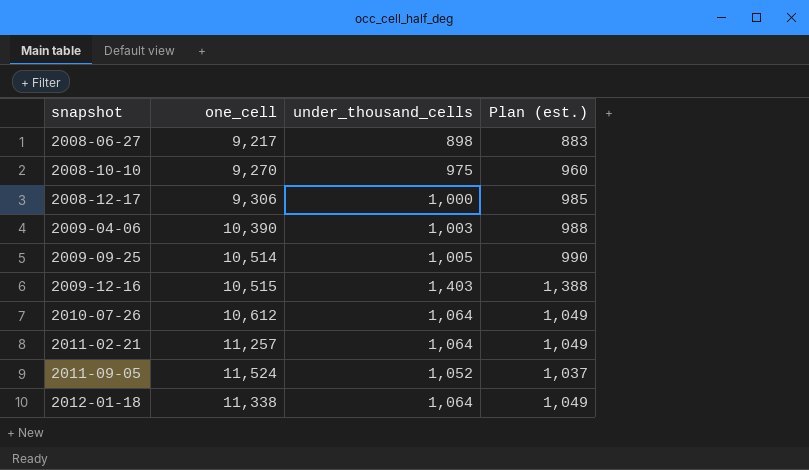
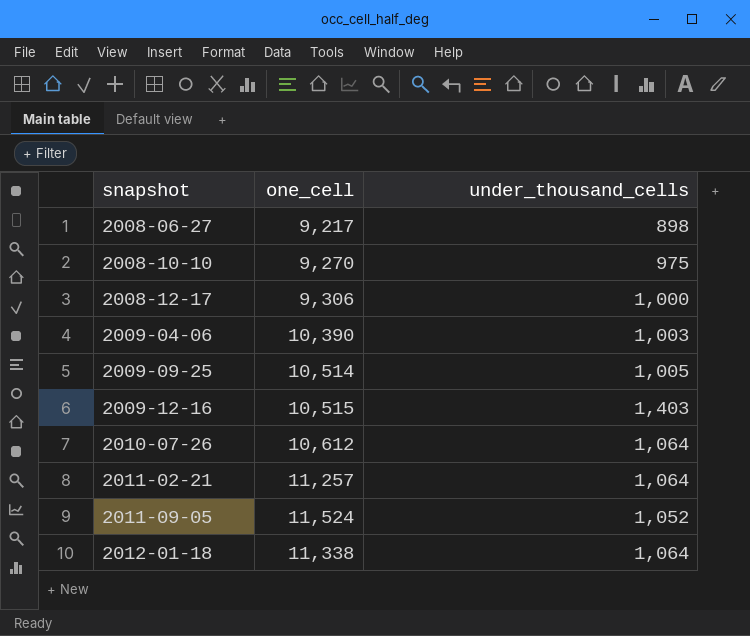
column Plan (est.) | formula: [under_thousand_cells] - 15 -> none

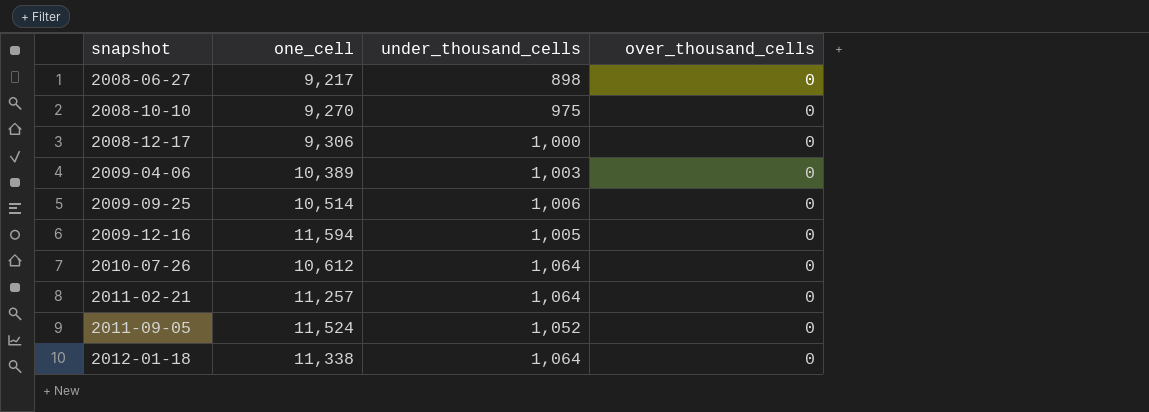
column over_thousand_cells | position: none -> 4
2009-04-06 | one_cell: 10,390 -> 10,389
2009-09-25 | under_thousand_cells: 1,005 -> 1,006
2009-12-16 | one_cell: 10,515 -> 11,594
2009-12-16 | under_thousand_cells: 1,403 -> 1,005

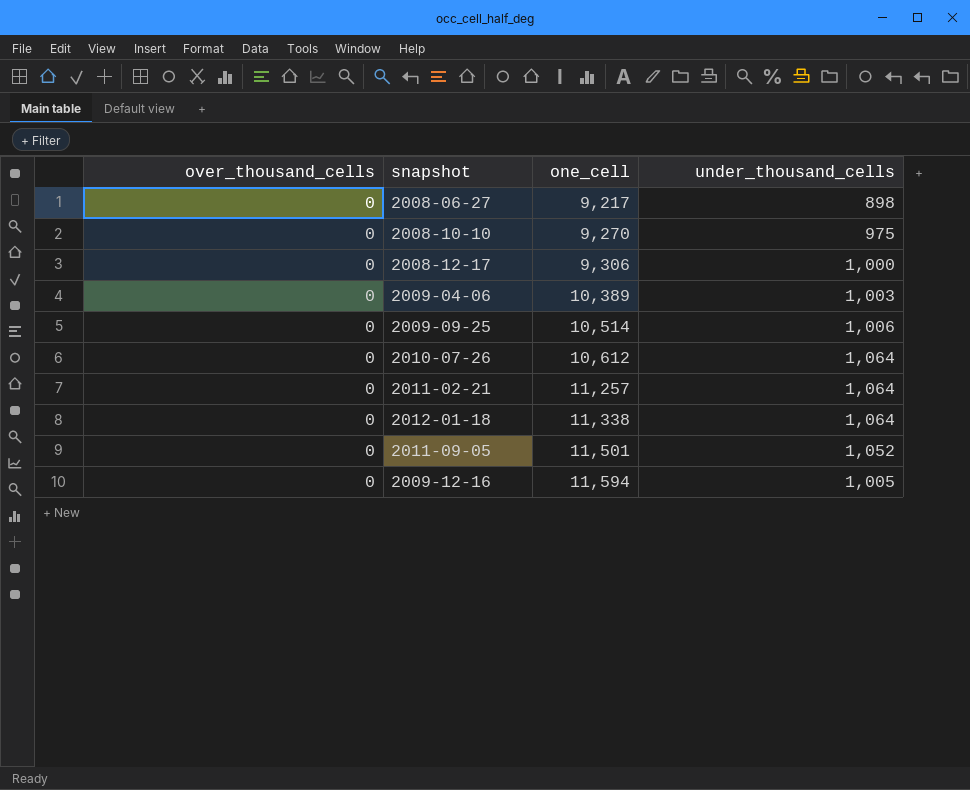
row order: snapshot ascending -> one_cell ascending
column over_thousand_cells | position: 4 -> 1
2011-09-05 | one_cell: 11,524 -> 11,501

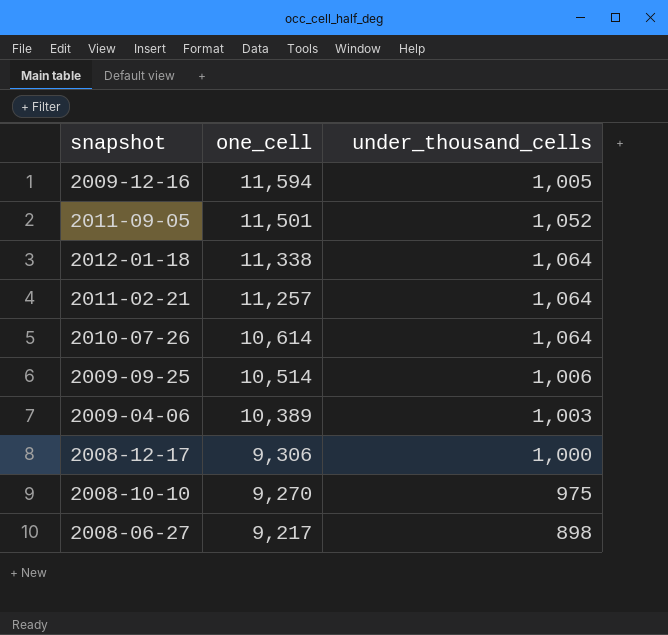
row order: one_cell ascending -> one_cell descending
column over_thousand_cells | position: 1 -> none
2010-07-26 | one_cell: 10,612 -> 10,614

